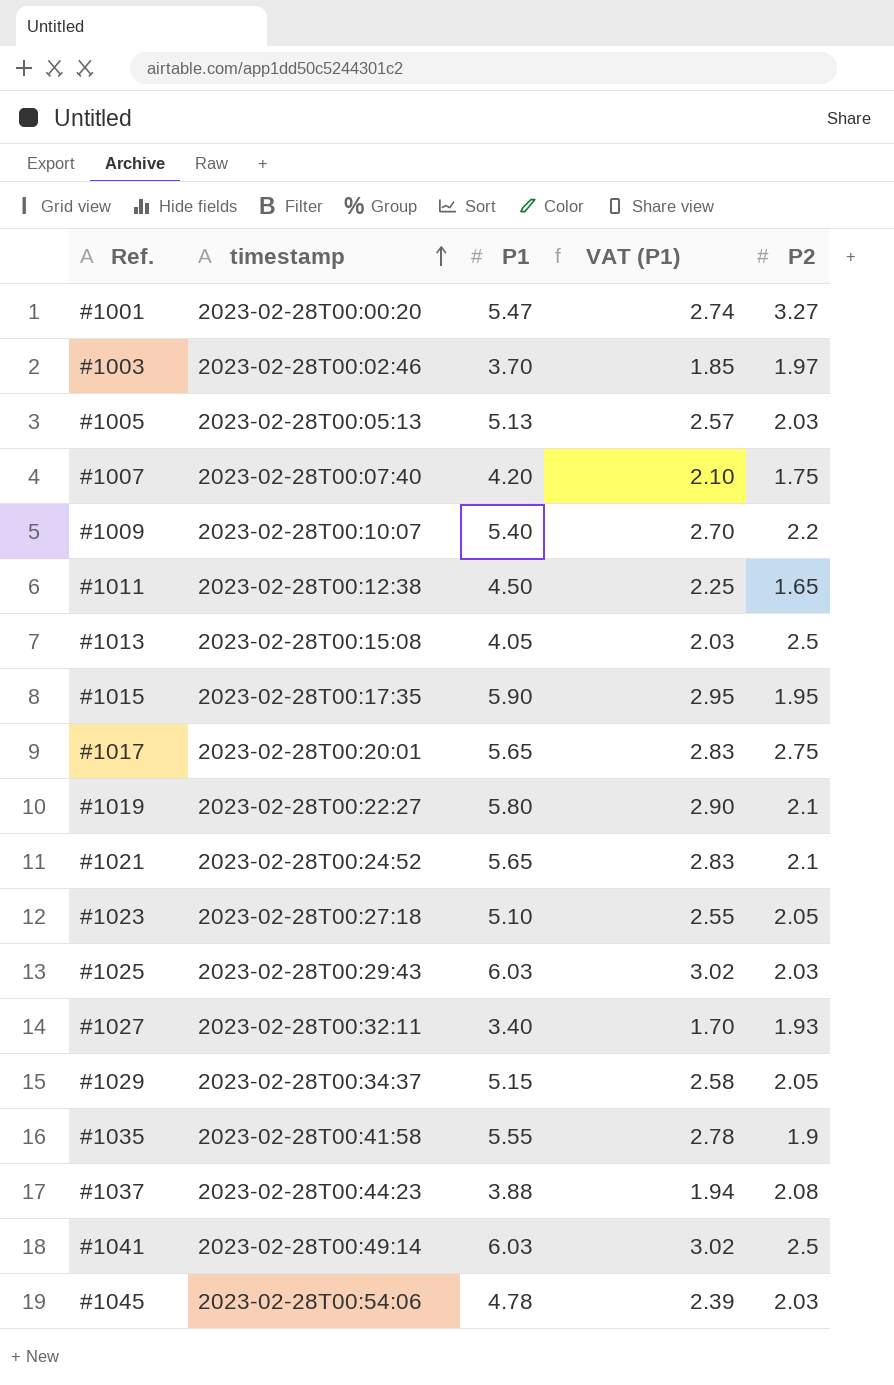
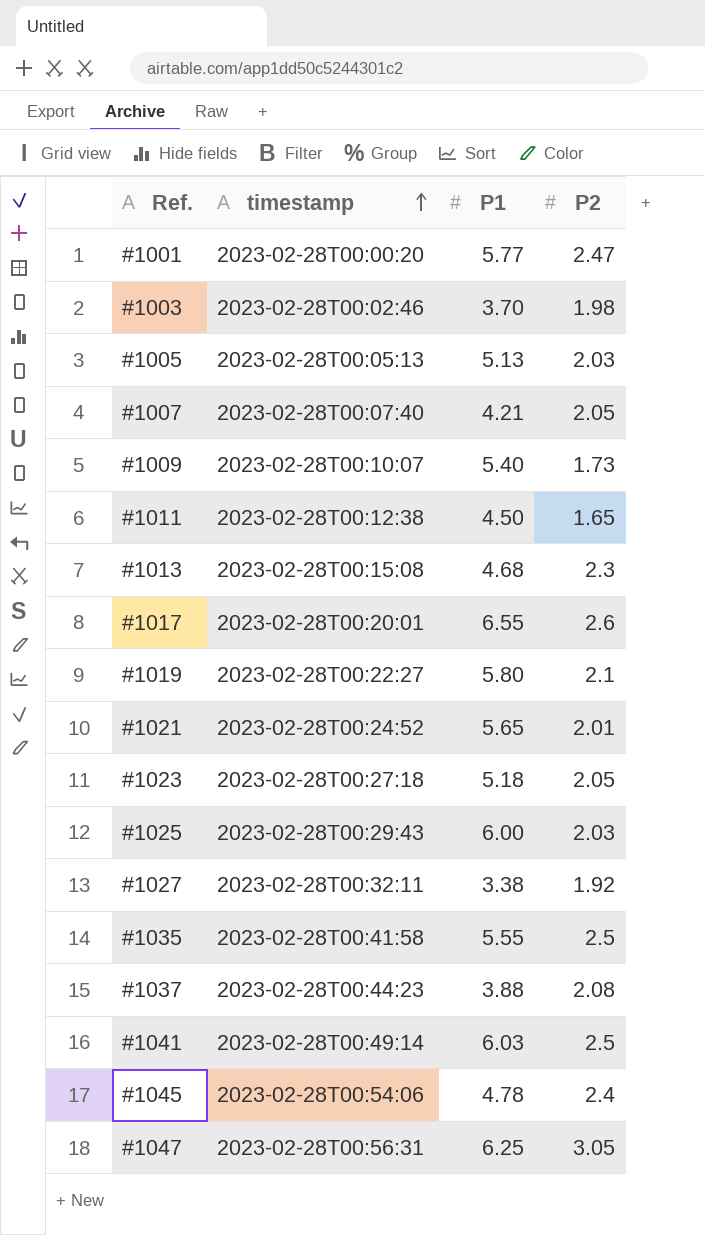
column VAT (P1) | formula: [P1] * 0.5 -> none
row #1015: 2023-02-28T00:17:35 | 5.90 | 2.95 | 1.95 -> none
row #1029: 2023-02-28T00:34:37 | 5.15 | 2.58 | 2.05 -> none
#1001 | P1: 5.47 -> 5.77
#1001 | P2: 3.27 -> 2.47
#1003 | P2: 1.97 -> 1.98
#1007 | P1: 4.20 -> 4.21
#1007 | P2: 1.75 -> 2.05
#1009 | P2: 2.2 -> 1.73
#1013 | P1: 4.05 -> 4.68
#1013 | P2: 2.5 -> 2.3
#1017 | P1: 5.65 -> 6.55
#1017 | P2: 2.75 -> 2.6
#1021 | P2: 2.1 -> 2.01
#1023 | P1: 5.10 -> 5.18
#1025 | P1: 6.03 -> 6.00
#1027 | P1: 3.40 -> 3.38
#1027 | P2: 1.93 -> 1.92
#1035 | P2: 1.9 -> 2.5
#1045 | P2: 2.03 -> 2.4
row #1047: none -> 2023-02-28T00:56:31 | 6.25 | 3.05

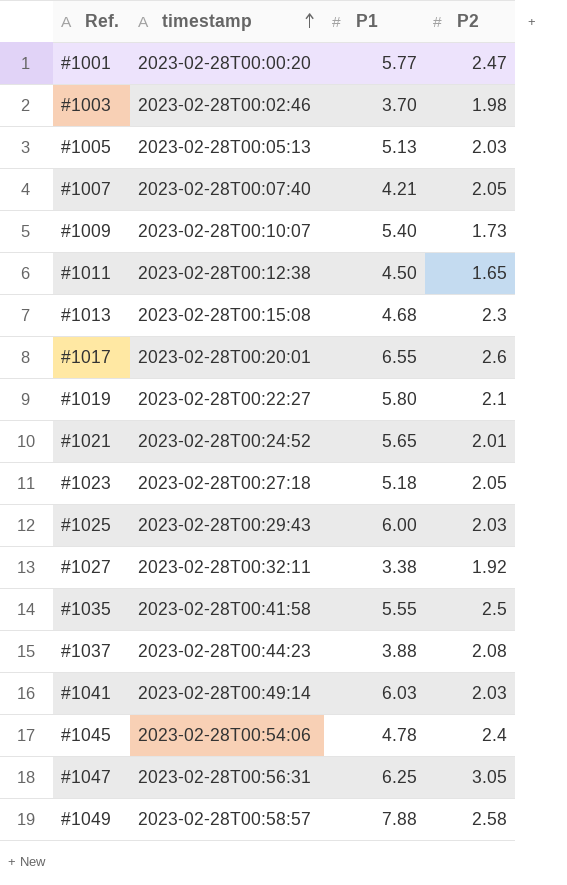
#1041 | P2: 2.5 -> 2.03
row #1049: none -> 2023-02-28T00:58:57 | 7.88 | 2.58

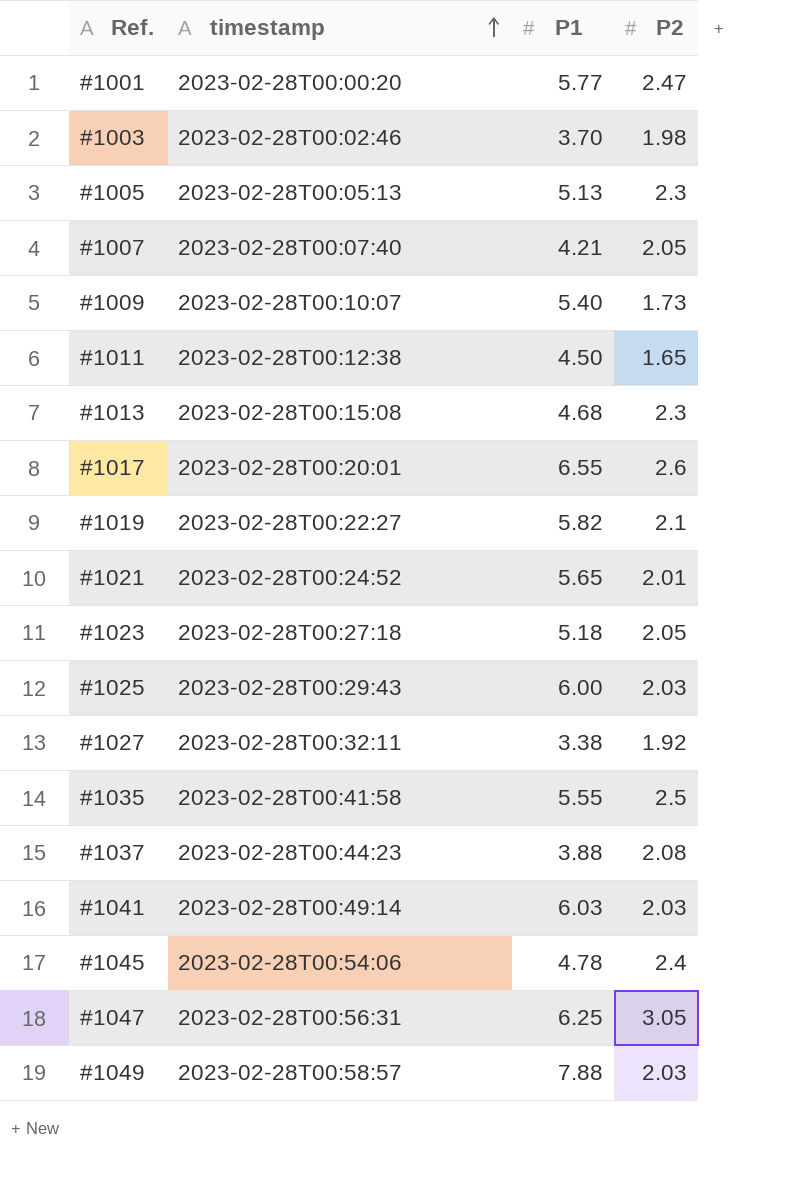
#1005 | P2: 2.03 -> 2.3
#1019 | P1: 5.80 -> 5.82
#1049 | P2: 2.58 -> 2.03

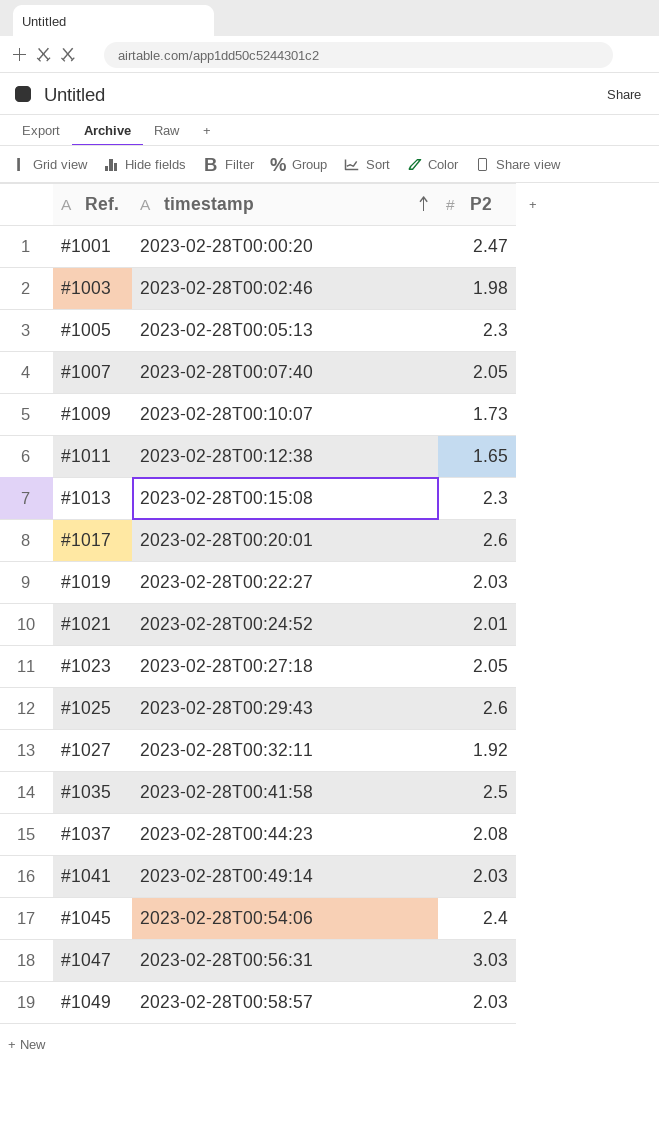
column P1 | position: 3 -> none
#1019 | P2: 2.1 -> 2.03
#1025 | P2: 2.03 -> 2.6
#1047 | P2: 3.05 -> 3.03

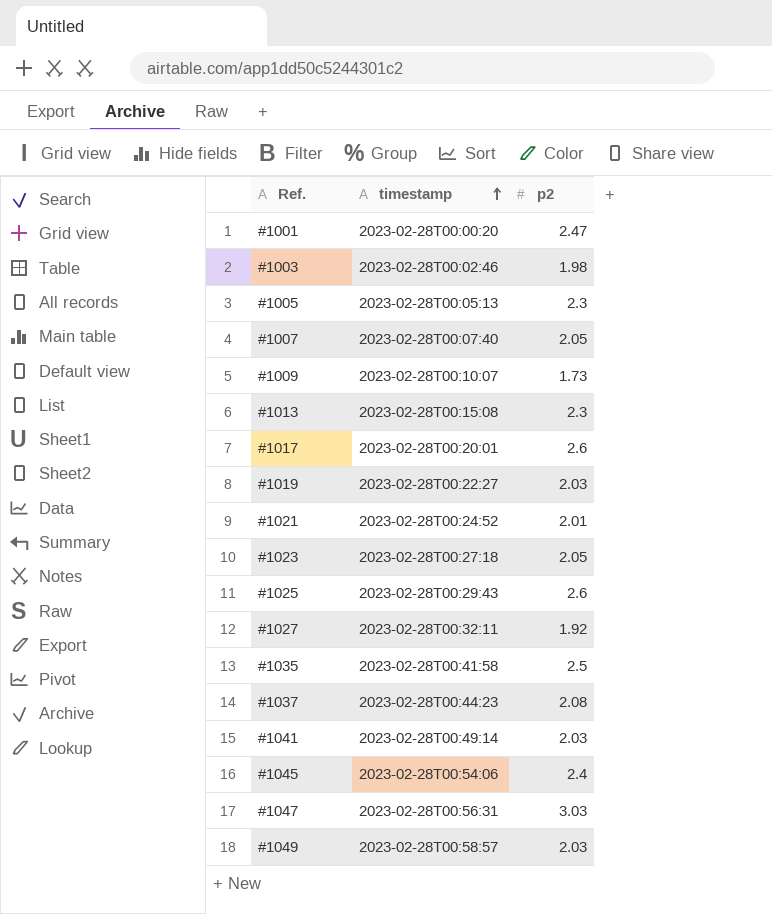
column name: P2 -> p2
row #1011: 2023-02-28T00:12:38 | 1.65 -> none

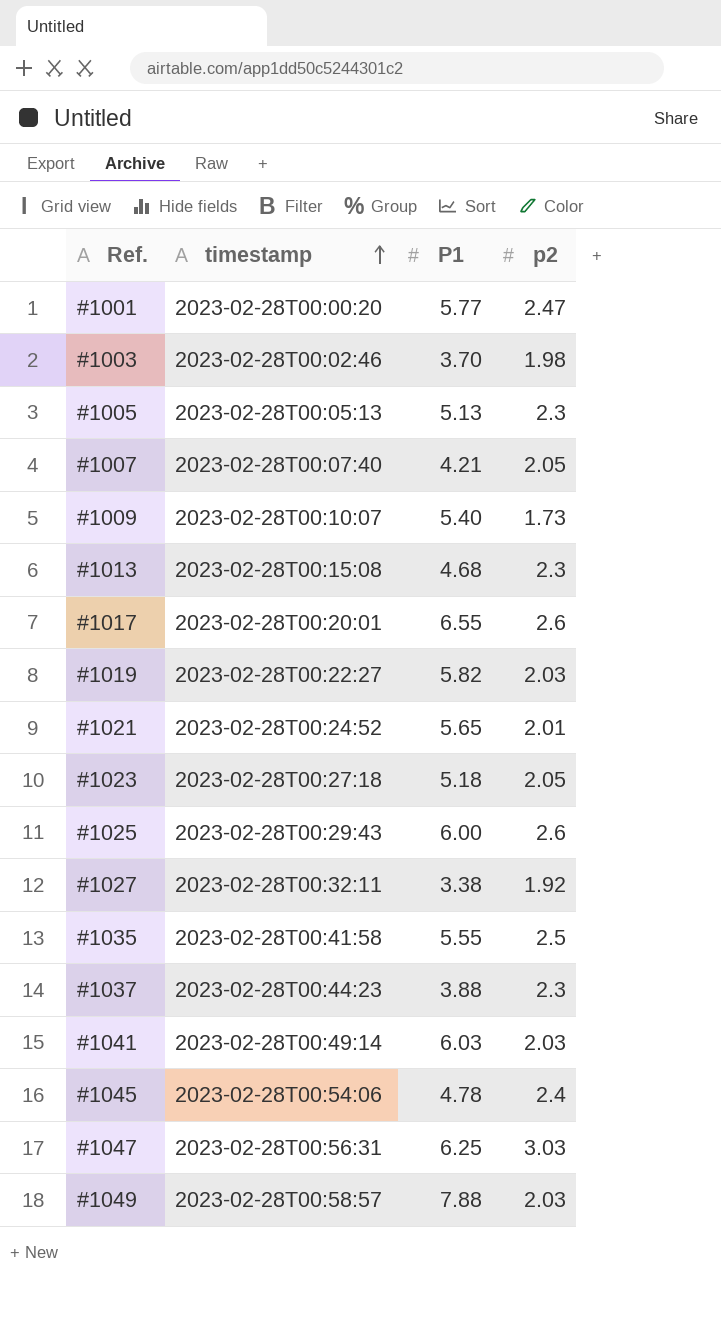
column P1 | position: none -> 3
#1037 | p2: 2.08 -> 2.3

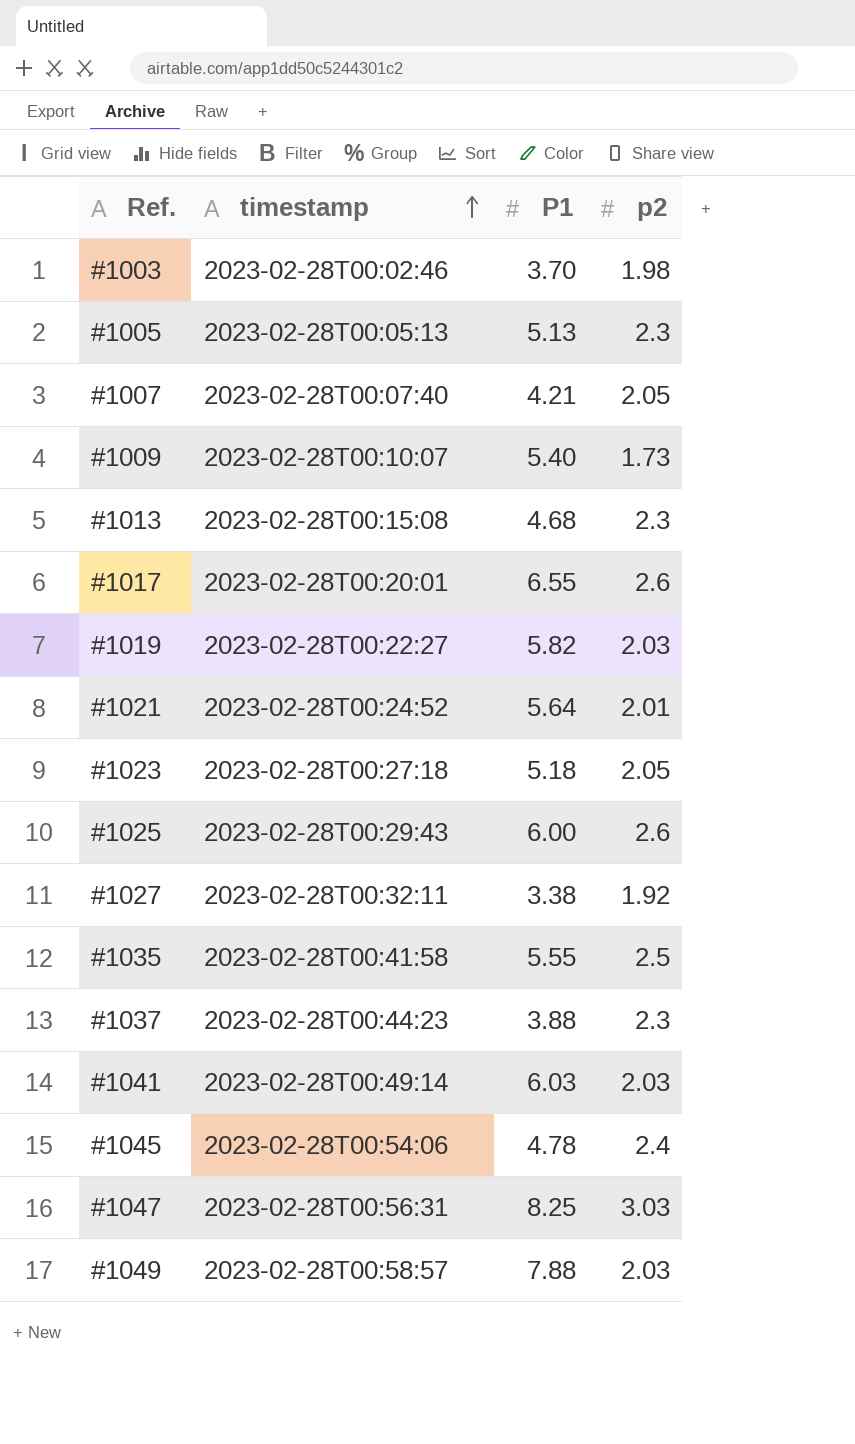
row #1001: 2023-02-28T00:00:20 | 5.77 | 2.47 -> none
#1021 | P1: 5.65 -> 5.64
#1047 | P1: 6.25 -> 8.25

